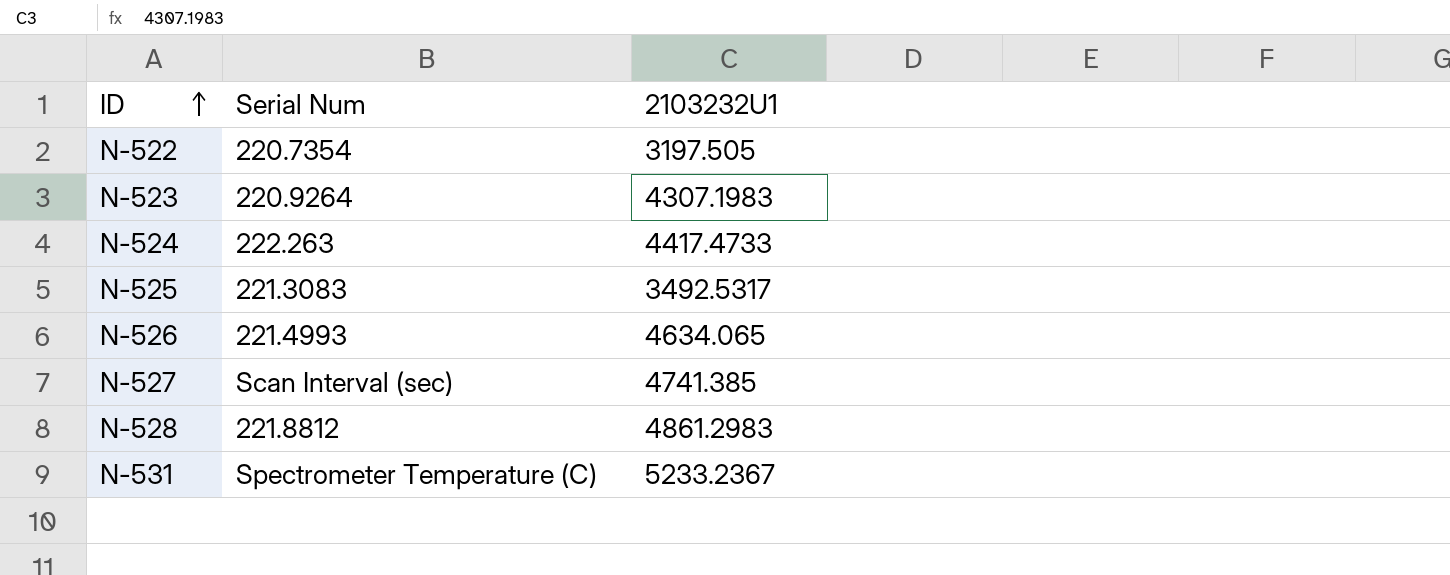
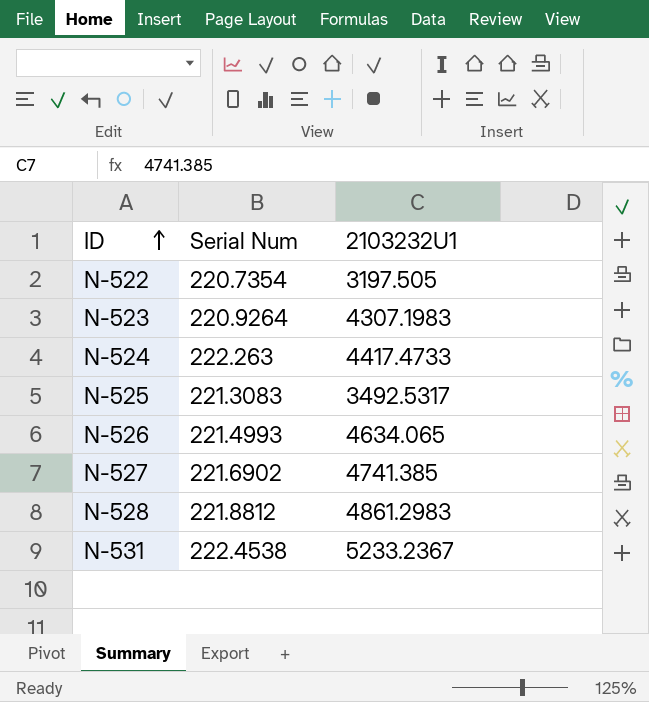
N-527 | Serial Num: Scan Interval (sec) -> 221.6902
N-531 | Serial Num: Spectrometer Temperature (C) -> 222.4538

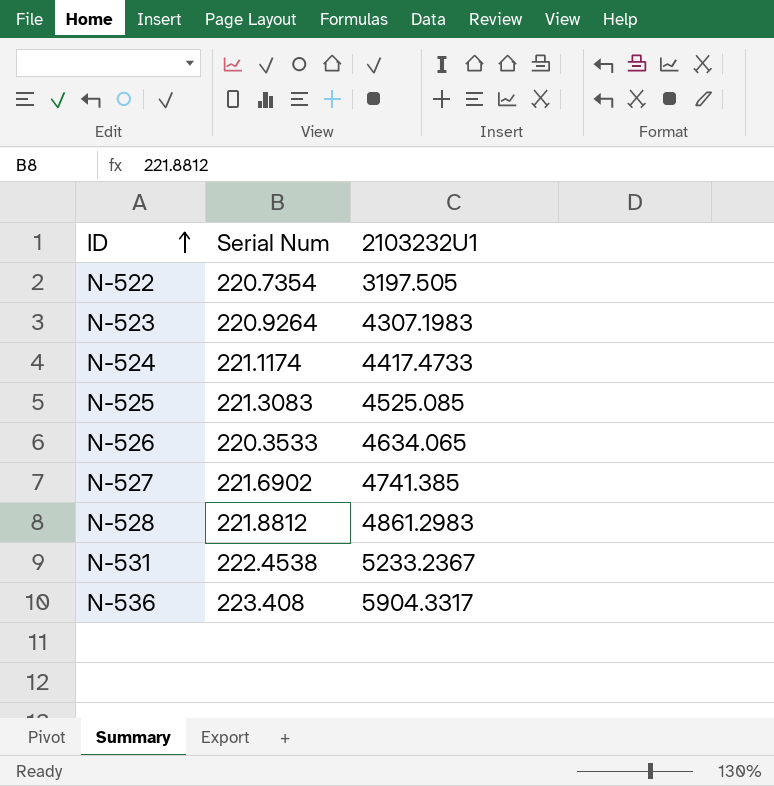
N-524 | Serial Num: 222.263 -> 221.1174
N-525 | 2103232U1: 3492.5317 -> 4525.085
N-526 | Serial Num: 221.4993 -> 220.3533
row N-536: none -> 223.408 | 5904.3317

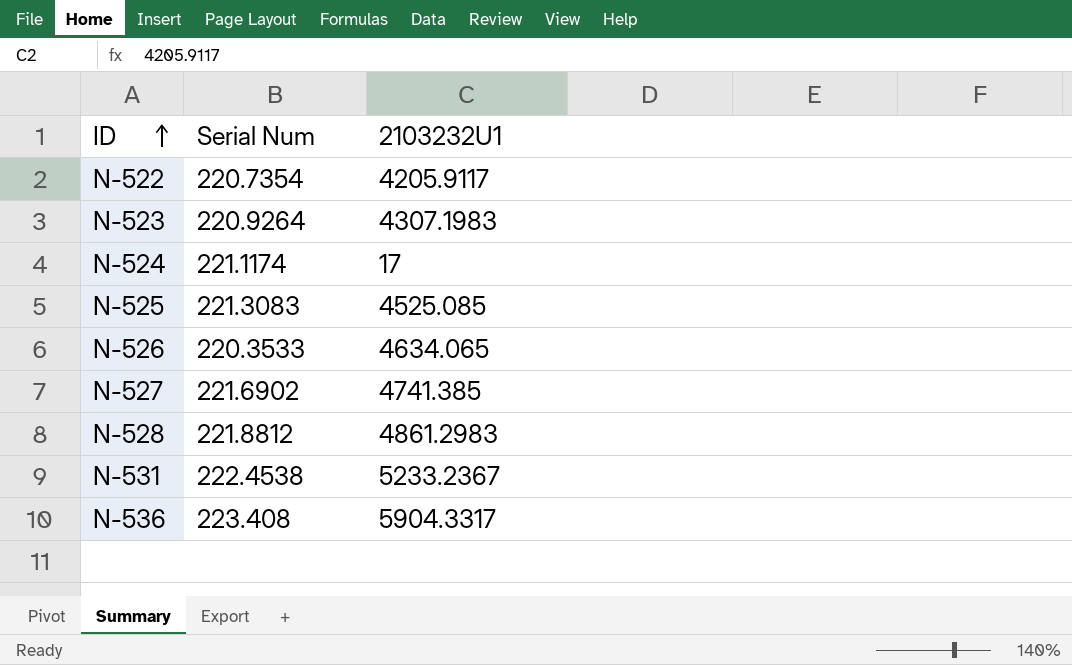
N-522 | 2103232U1: 3197.505 -> 4205.9117
N-524 | 2103232U1: 4417.4733 -> 17

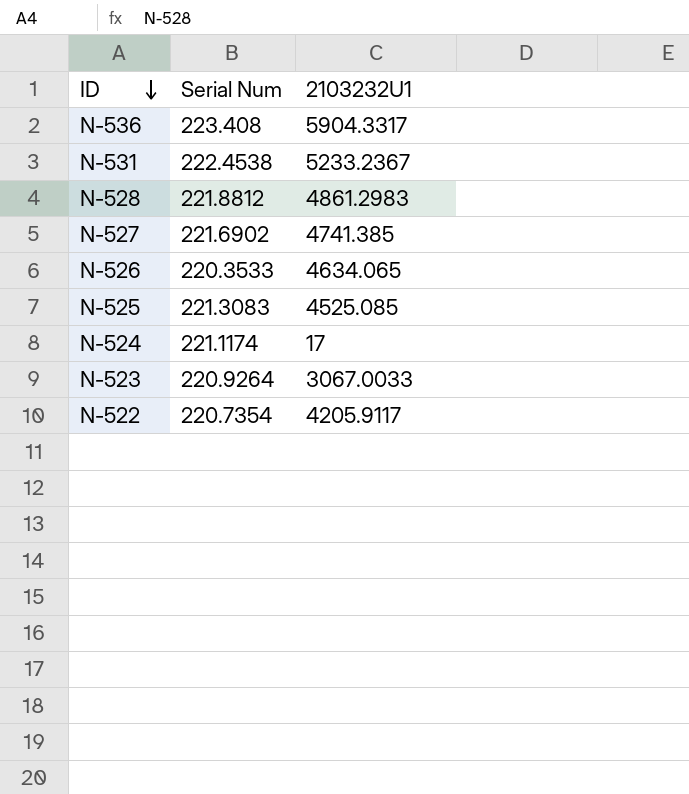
row order: ID ascending -> ID descending
N-523 | 2103232U1: 4307.1983 -> 3067.0033

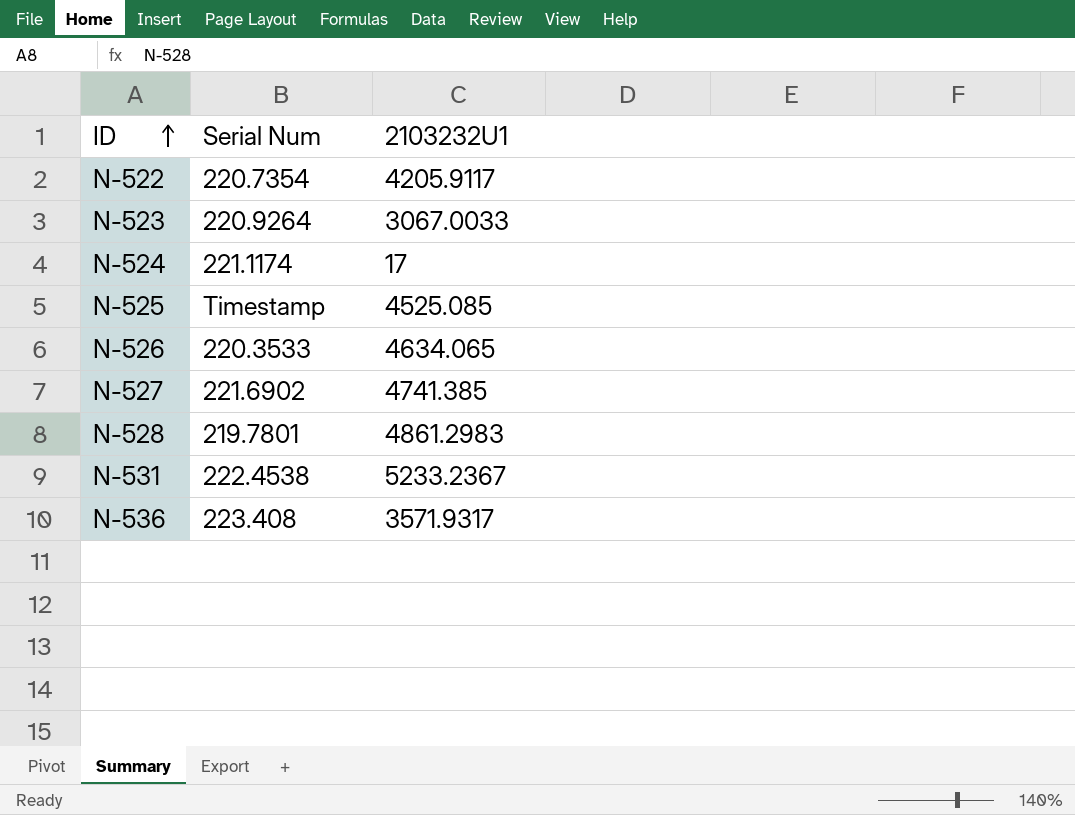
row order: ID descending -> ID ascending
N-525 | Serial Num: 221.3083 -> Timestamp
N-528 | Serial Num: 221.8812 -> 219.7801
N-536 | 2103232U1: 5904.3317 -> 3571.9317

